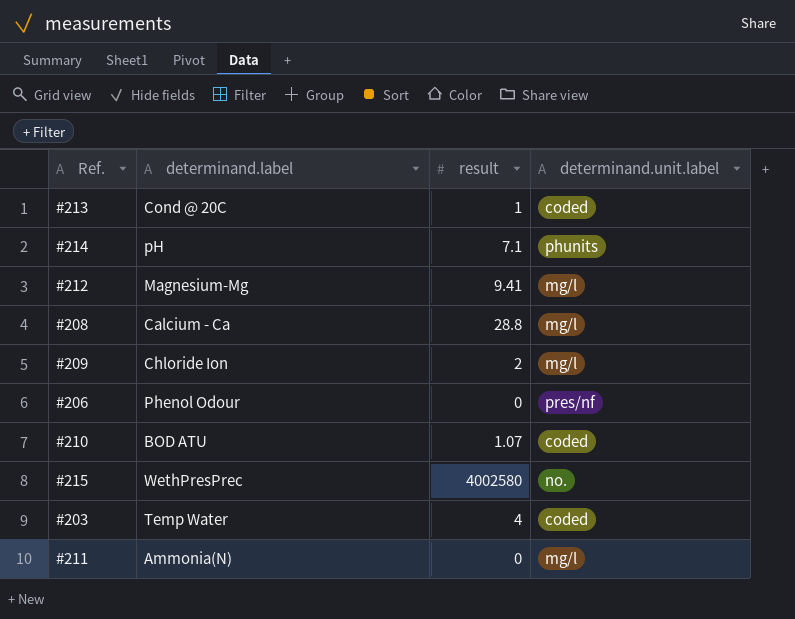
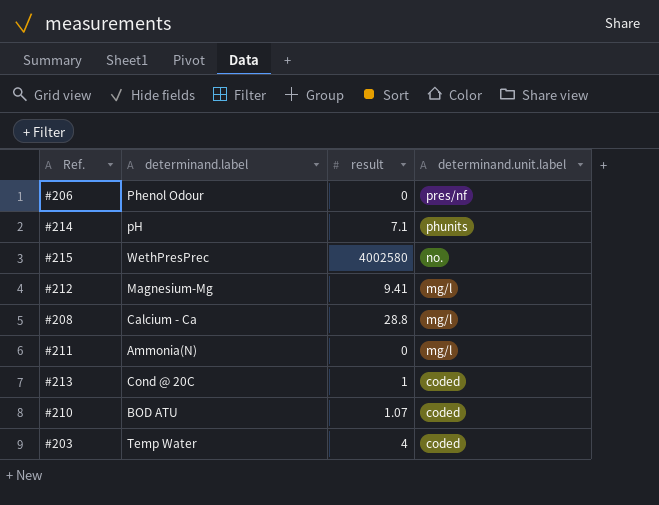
row order: none -> determinand.unit.label descending
row #209: Chloride Ion | 2 | mg/l -> none

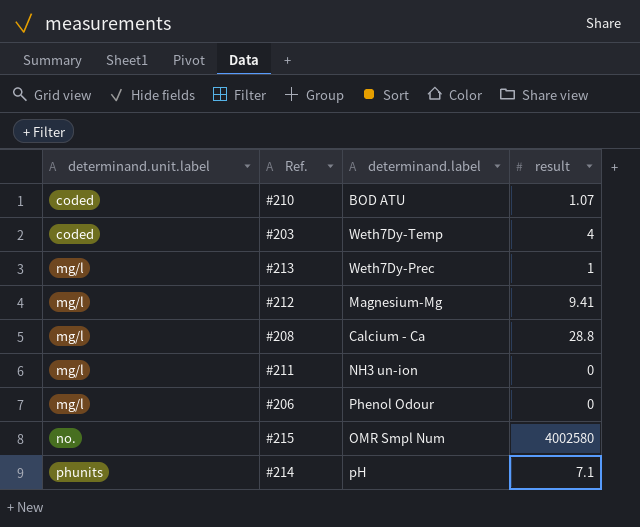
row order: determinand.unit.label descending -> determinand.unit.label ascending
column determinand.unit.label | position: 4 -> 1
#203 | determinand.label: Temp Water -> Weth7Dy-Temp
#213 | determinand.unit.label: coded -> mg/l
#213 | determinand.label: Cond @ 20C -> Weth7Dy-Prec
#211 | determinand.label: Ammonia(N) -> NH3 un-ion
#206 | determinand.unit.label: pres/nf -> mg/l
#215 | determinand.label: WethPresPrec -> OMR Smpl Num

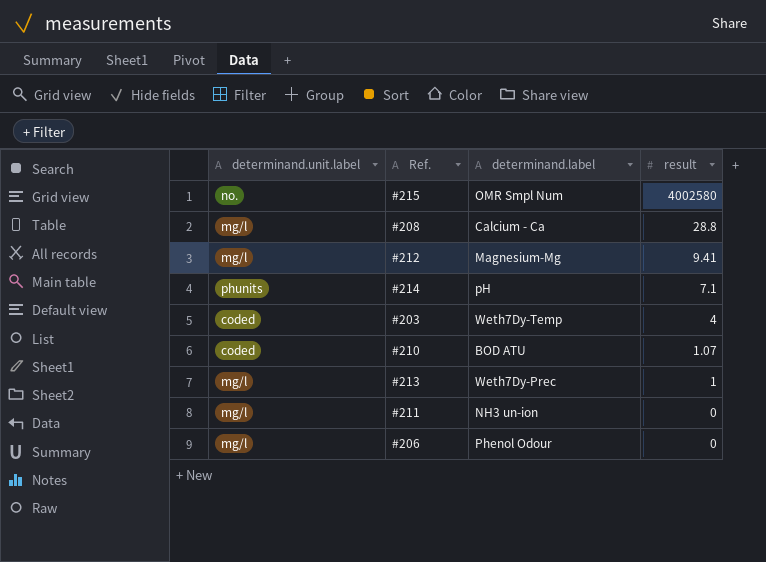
row order: determinand.unit.label ascending -> result descending

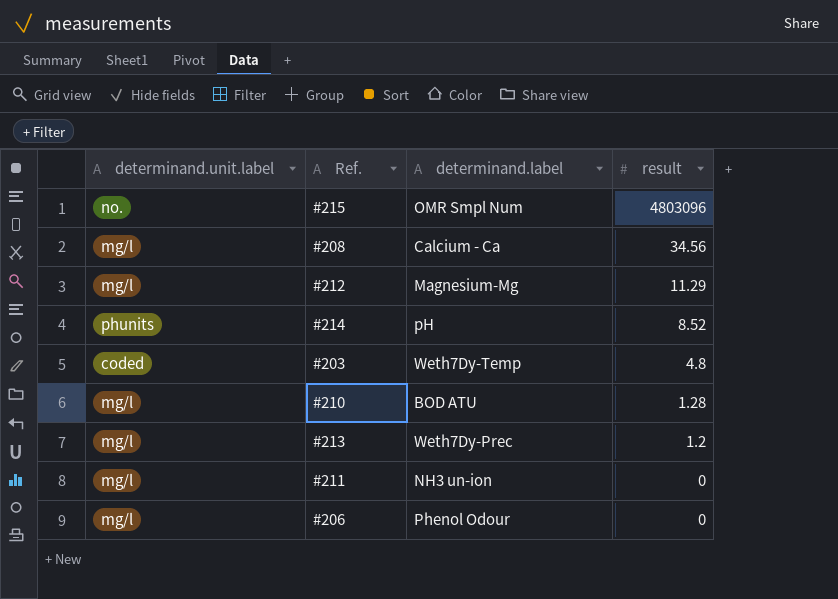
#215 | result: 4002580 -> 4803096
#208 | result: 28.8 -> 34.56
#212 | result: 9.41 -> 11.29
#214 | result: 7.1 -> 8.52
#203 | result: 4 -> 4.8
#210 | determinand.unit.label: coded -> mg/l
#210 | result: 1.07 -> 1.28
#213 | result: 1 -> 1.2

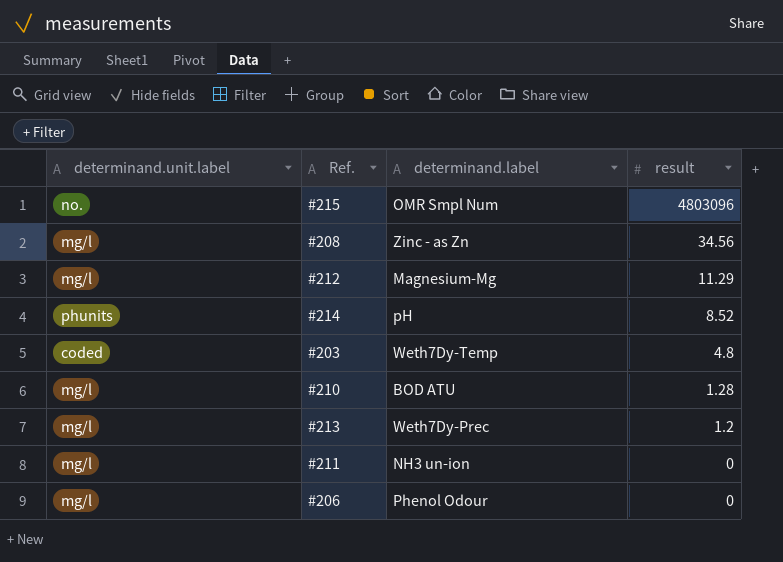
#208 | determinand.label: Calcium - Ca -> Zinc - as Zn

